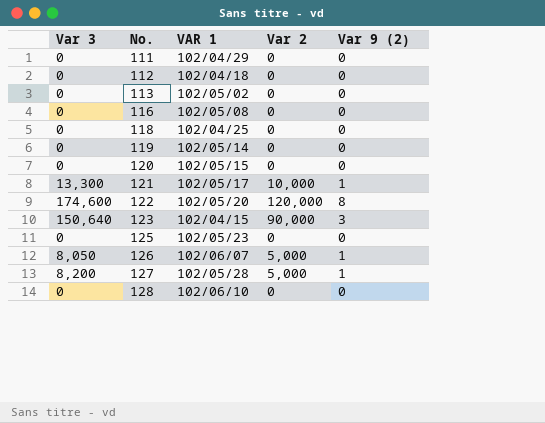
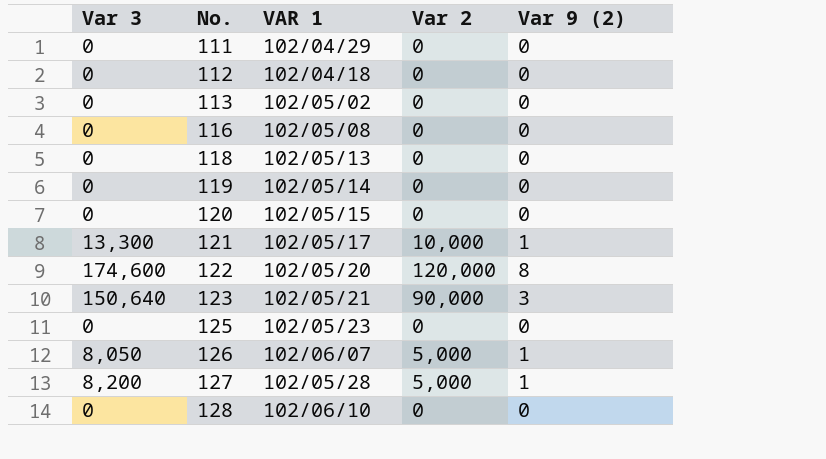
118 | VAR 1: 102/04/25 -> 102/05/13
123 | VAR 1: 102/04/15 -> 102/05/21

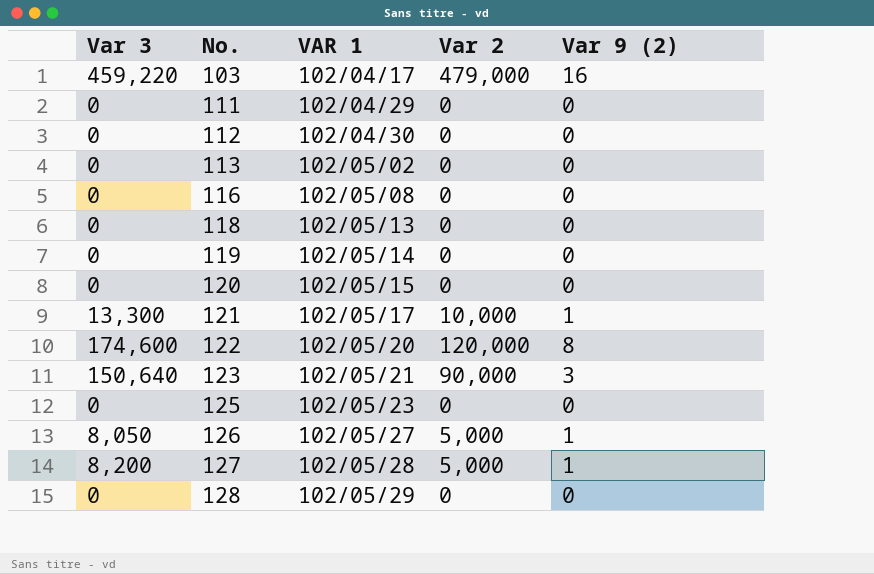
row 103: none -> 459,220 | 102/04/17 | 479,000 | 16
112 | VAR 1: 102/04/18 -> 102/04/30
126 | VAR 1: 102/06/07 -> 102/05/27
128 | VAR 1: 102/06/10 -> 102/05/29

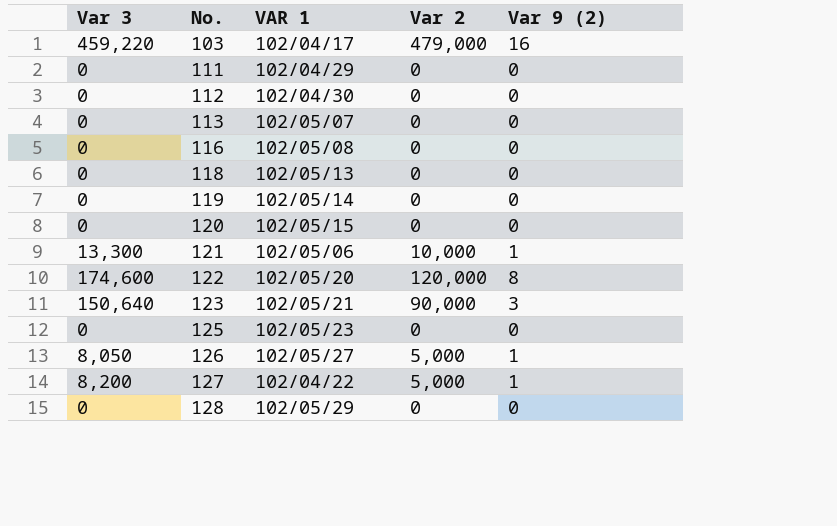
113 | VAR 1: 102/05/02 -> 102/05/07
121 | VAR 1: 102/05/17 -> 102/05/06
127 | VAR 1: 102/05/28 -> 102/04/22

